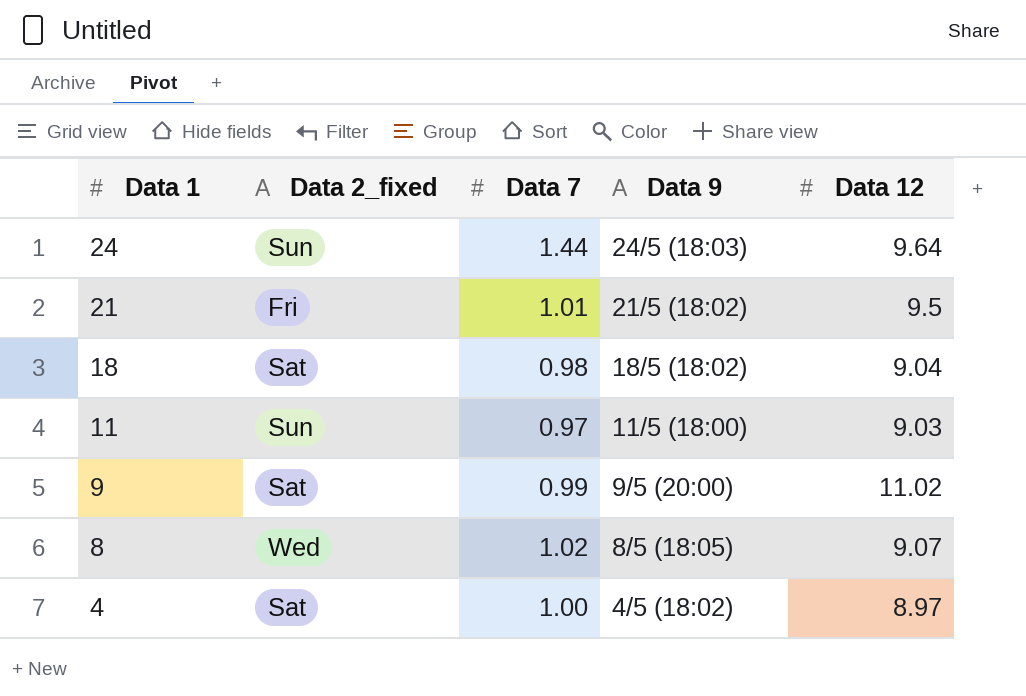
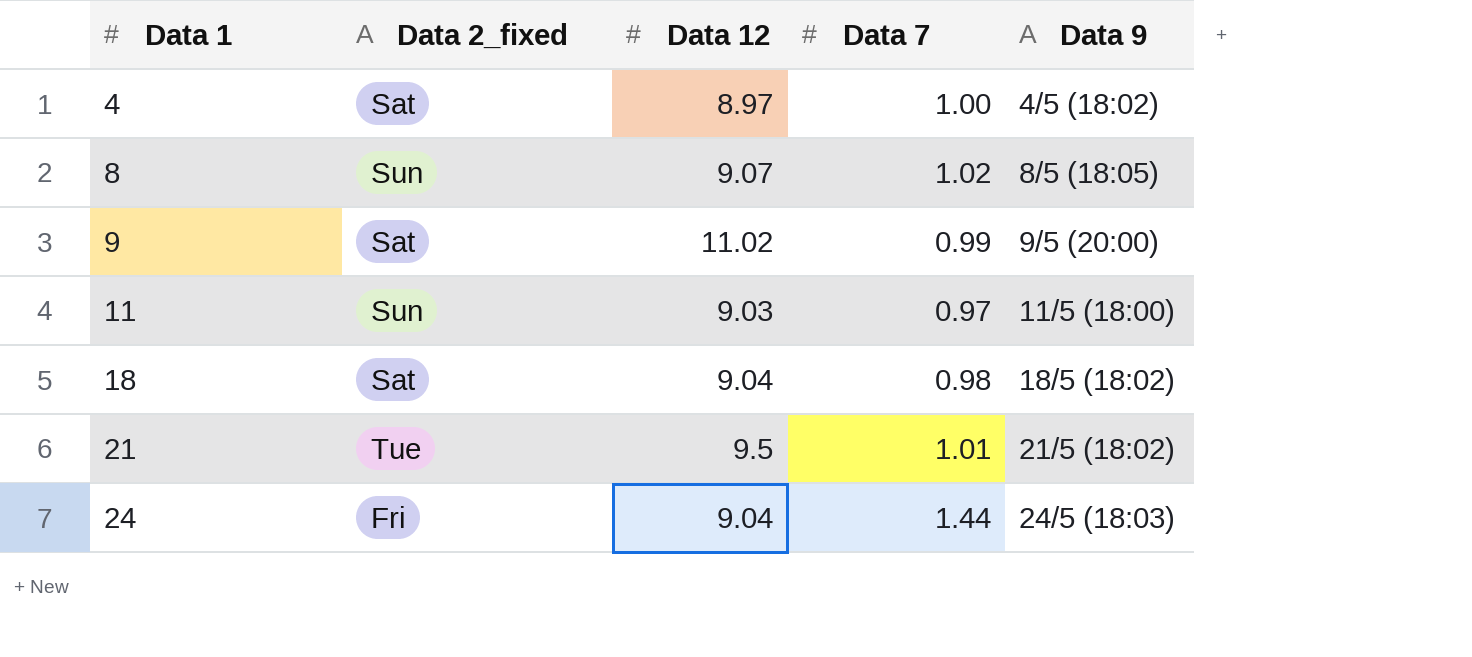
row order: Data 1 descending -> Data 1 ascending
column Data 12 | position: 5 -> 3
8 | Data 2_fixed: Wed -> Sun
21 | Data 2_fixed: Fri -> Tue
24 | Data 2_fixed: Sun -> Fri
24 | Data 12: 9.64 -> 9.04

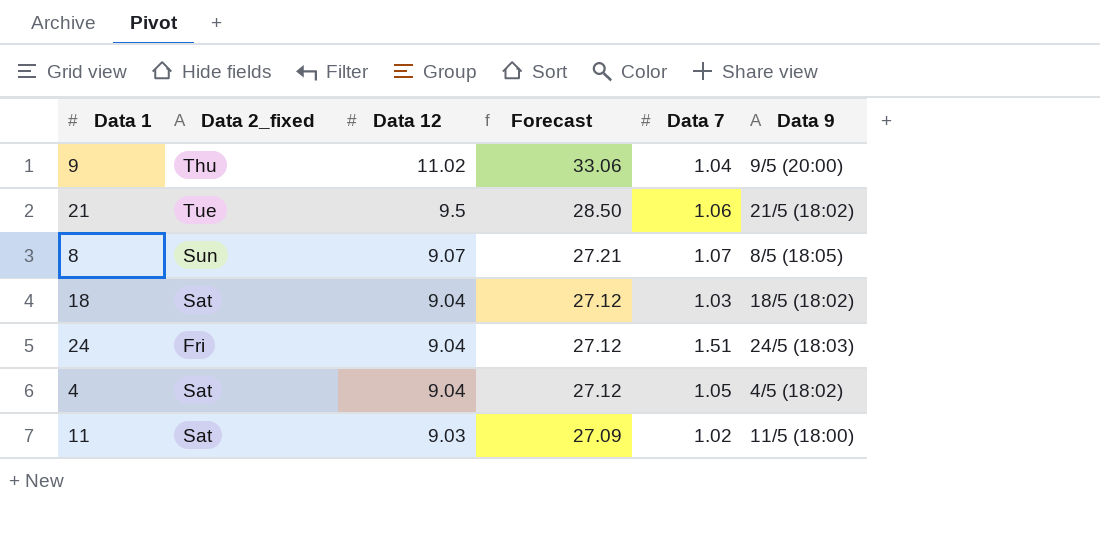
row order: Data 1 ascending -> Data 12 descending
column Forecast | formula: none -> [Data 12] * 3
9 | Data 2_fixed: Sat -> Thu
9 | Data 7: 0.99 -> 1.04
21 | Data 7: 1.01 -> 1.06
8 | Data 7: 1.02 -> 1.07
18 | Data 7: 0.98 -> 1.03
24 | Data 7: 1.44 -> 1.51
4 | Data 12: 8.97 -> 9.04
4 | Data 7: 1.00 -> 1.05
11 | Data 2_fixed: Sun -> Sat
11 | Data 7: 0.97 -> 1.02

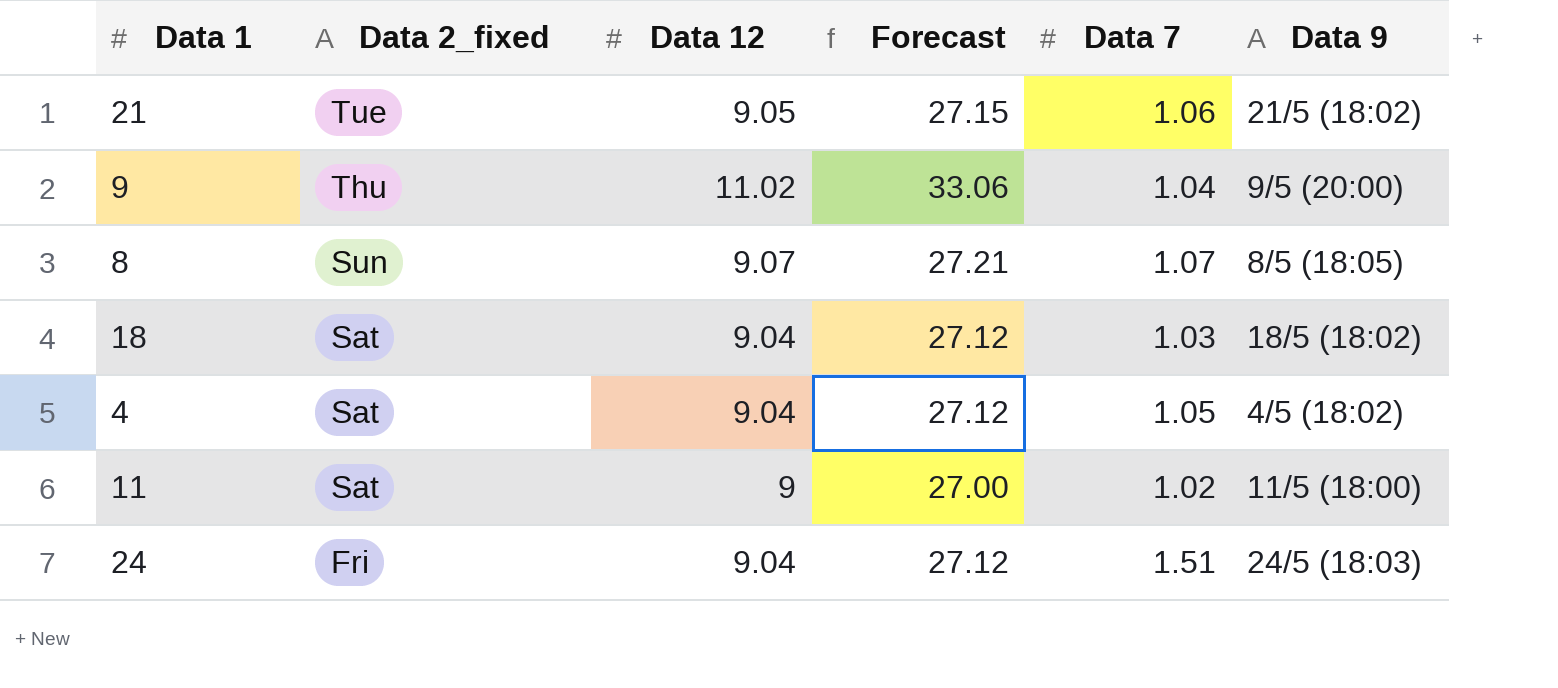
row order: Data 12 descending -> Data 2_fixed descending
21 | Data 12: 9.5 -> 9.05
21 | Forecast: 28.50 -> 27.15
11 | Data 12: 9.03 -> 9
11 | Forecast: 27.09 -> 27.00

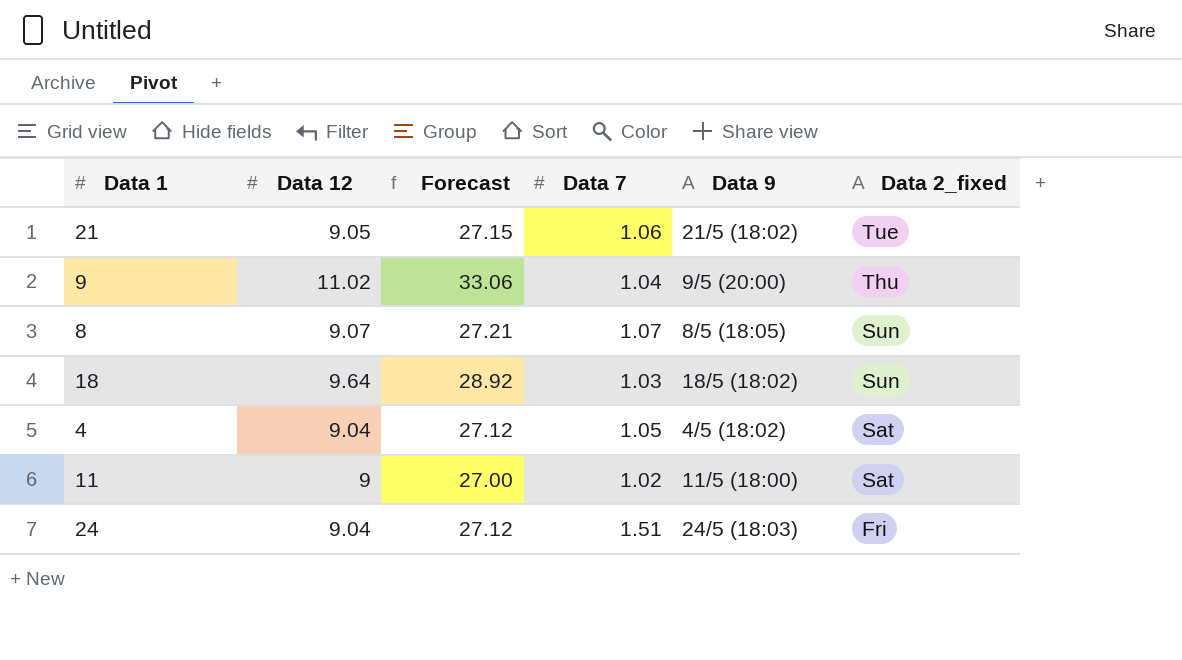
column Data 2_fixed | position: 2 -> 6
18 | Data 12: 9.04 -> 9.64
18 | Forecast: 27.12 -> 28.92
18 | Data 2_fixed: Sat -> Sun

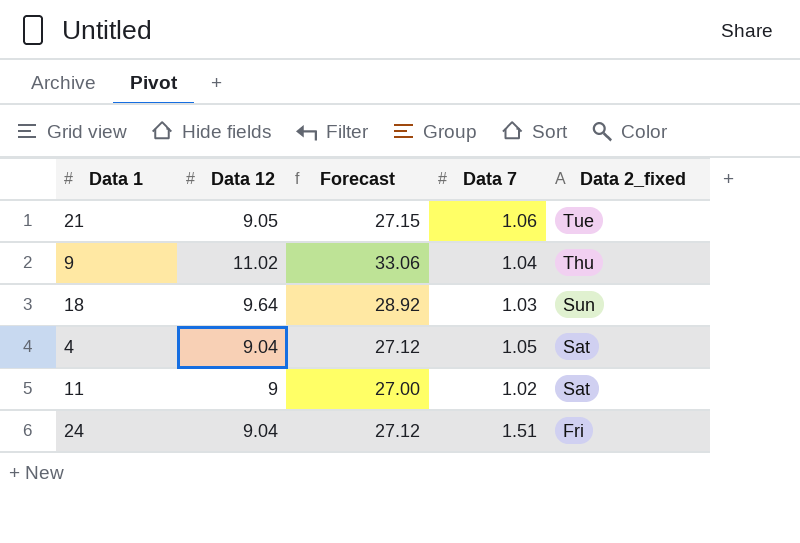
column Data 9 | position: 5 -> none
row 8: 9.07 | 27.21 | 1.07 | 8/5 (18:05) | Sun -> none

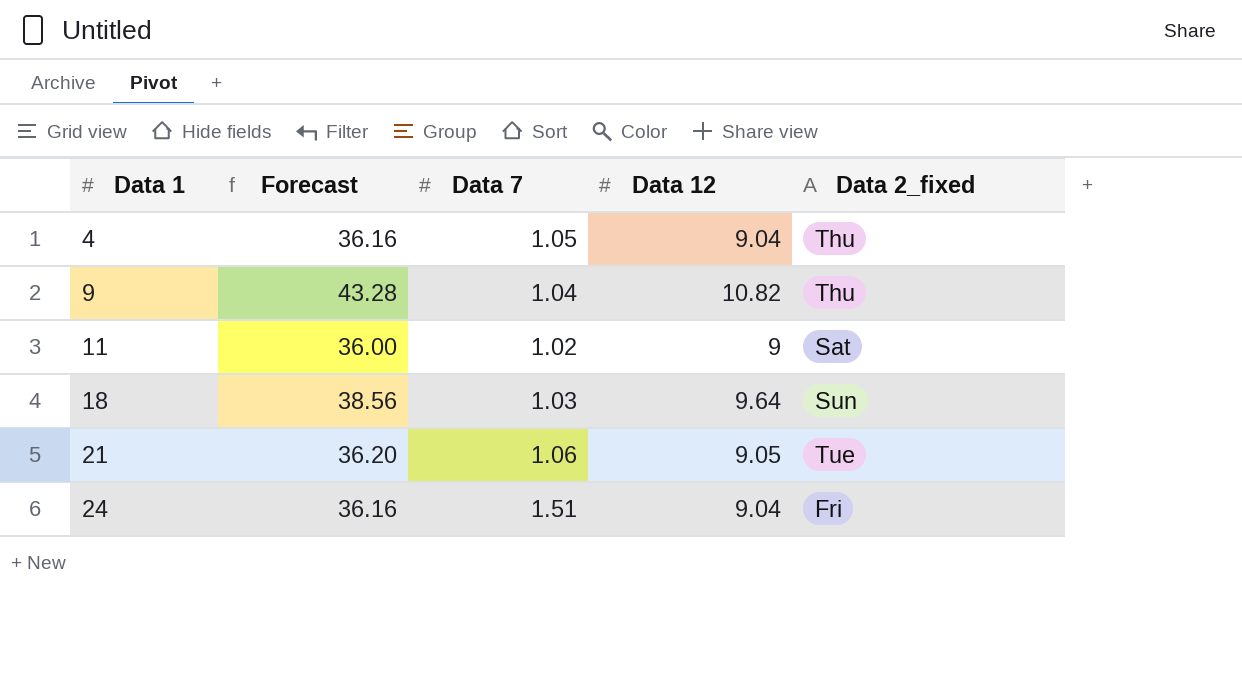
row order: Data 2_fixed descending -> Data 1 ascending
column Forecast | formula: [Data 12] * 3 -> [Data 12] * 4
column Data 12 | position: 2 -> 4
4 | Data 2_fixed: Sat -> Thu
9 | Data 12: 11.02 -> 10.82

